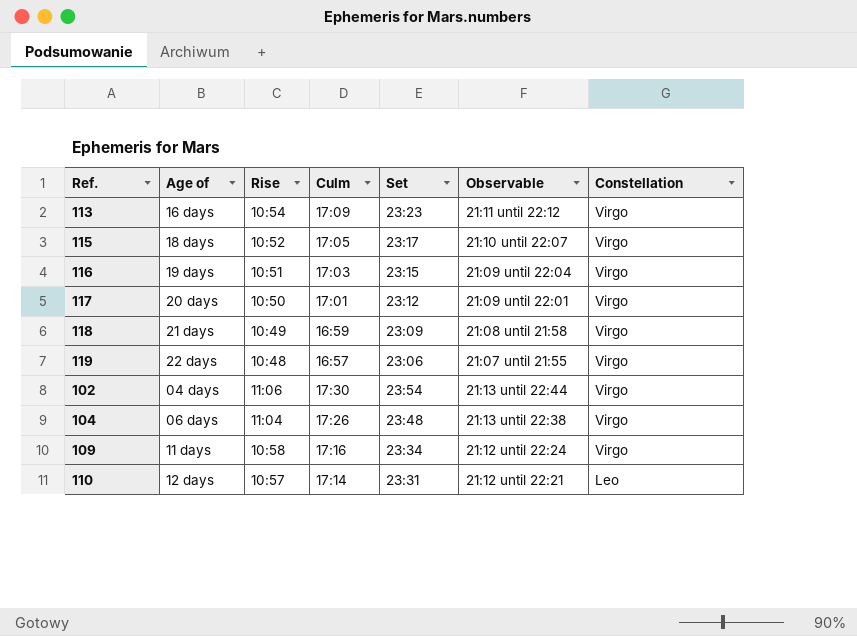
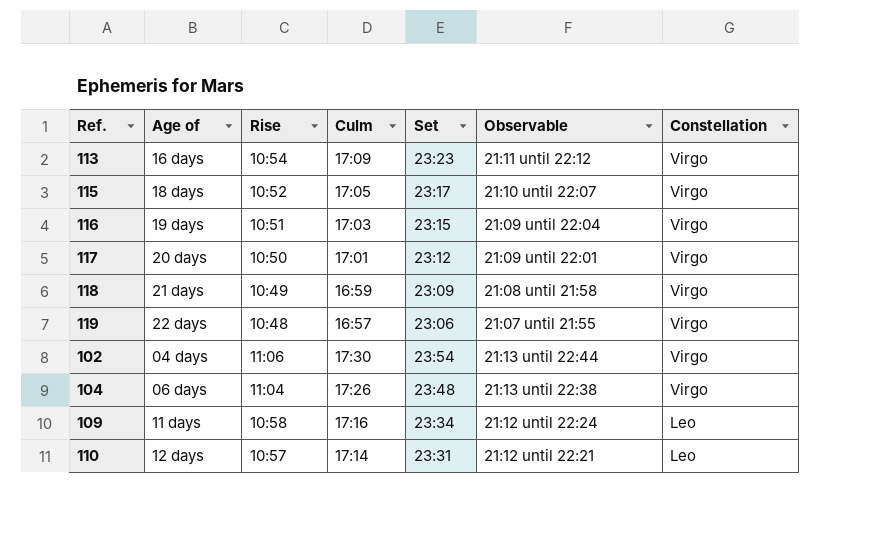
109 | Constellation: Virgo -> Leo

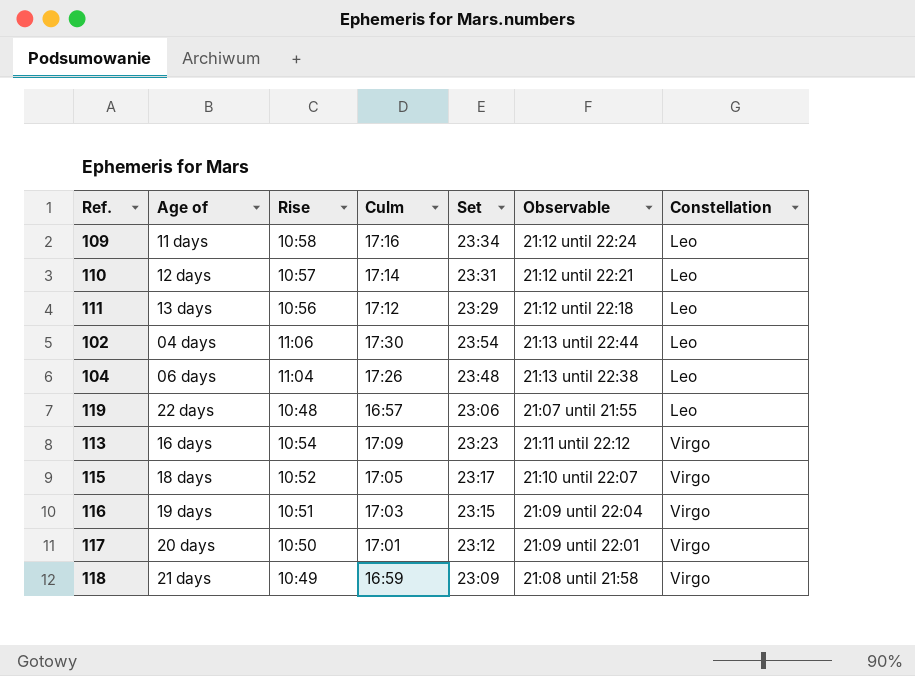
row order: Constellation descending -> Constellation ascending
row 111: none -> 13 days | 10:56 | 17:12 | 23:29 | 21:12 until 22:18 | Leo
102 | Constellation: Virgo -> Leo
104 | Constellation: Virgo -> Leo
119 | Constellation: Virgo -> Leo

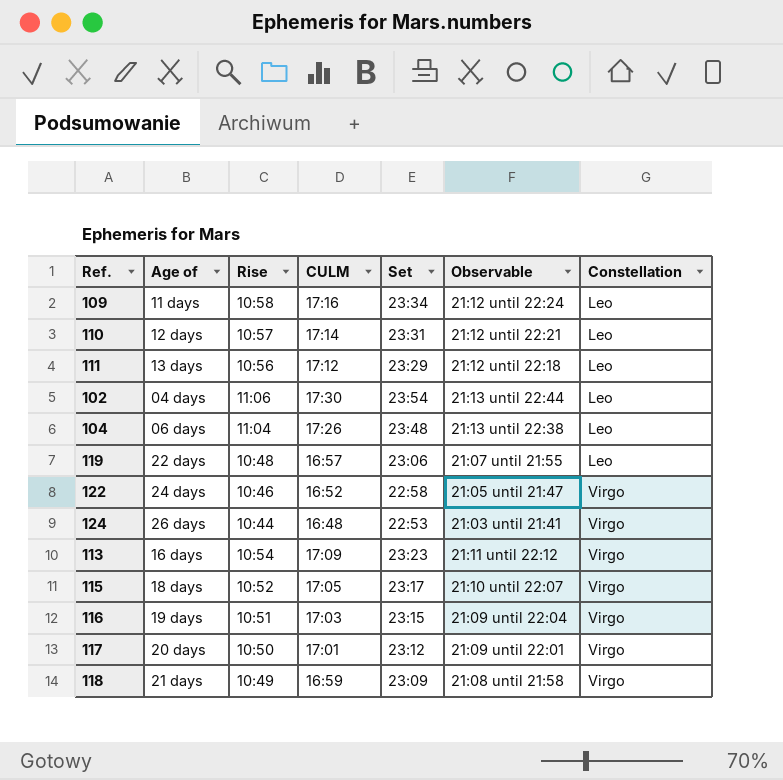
column name: Culm -> CULM
row 122: none -> 24 days | 10:46 | 16:52 | 22:58 | 21:05 until 21:47 | Virgo
row 124: none -> 26 days | 10:44 | 16:48 | 22:53 | 21:03 until 21:41 | Virgo

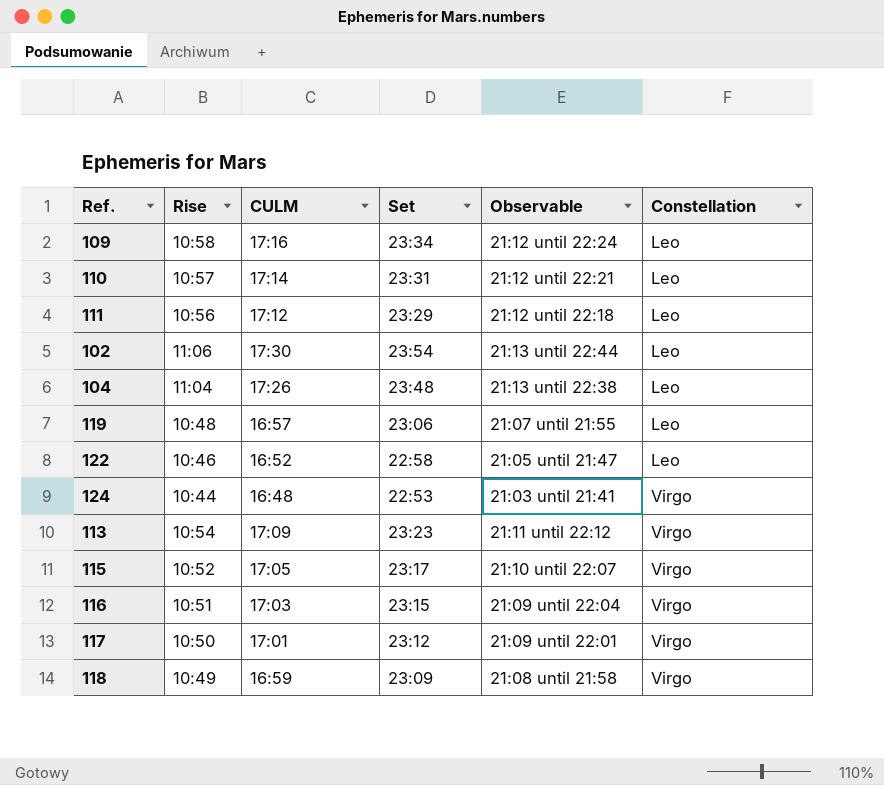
column Age of | position: 2 -> none
122 | Constellation: Virgo -> Leo

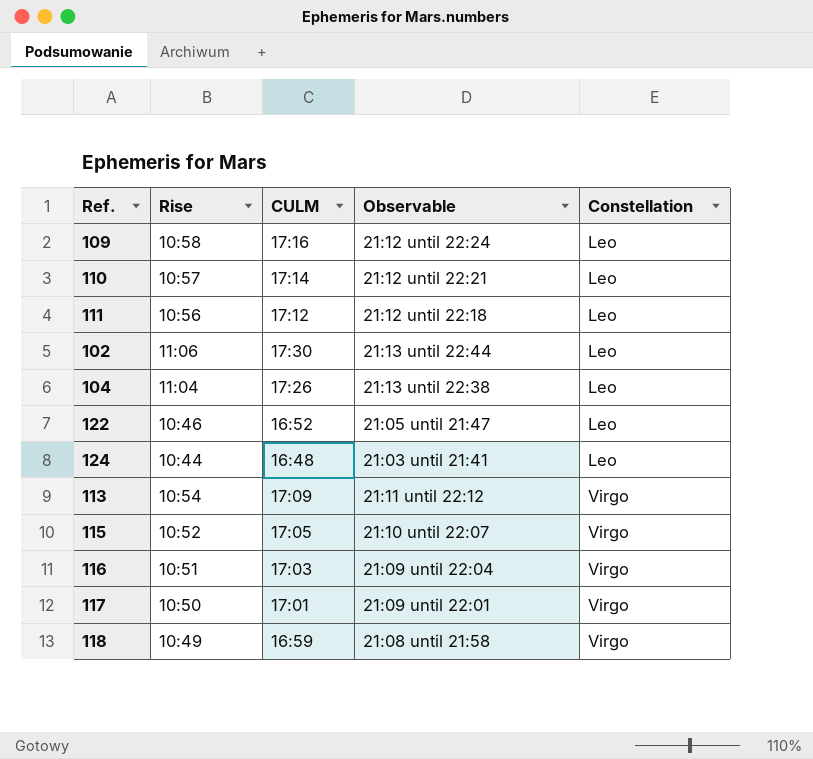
column Set | position: 4 -> none
row 119: 10:48 | 16:57 | 23:06 | 21:07 until 21:55 | Leo -> none
124 | Constellation: Virgo -> Leo

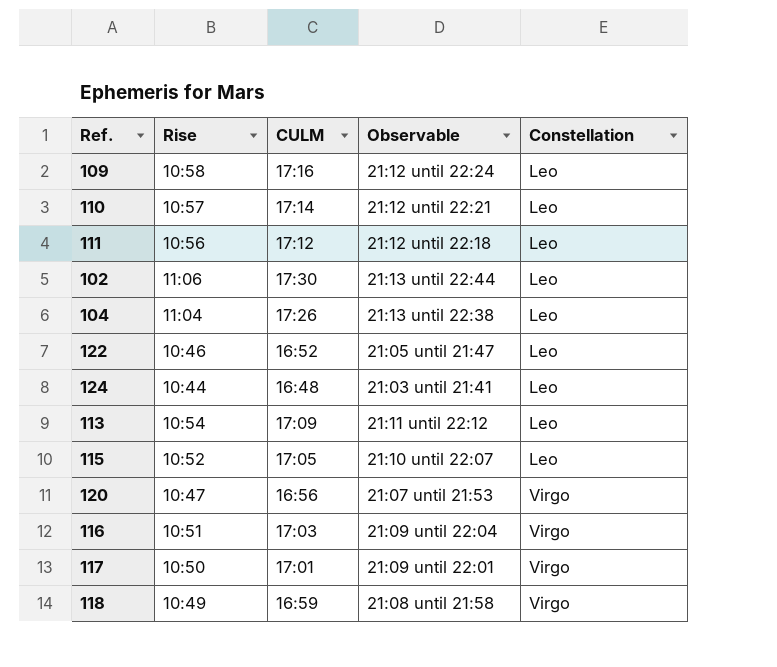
113 | Constellation: Virgo -> Leo
115 | Constellation: Virgo -> Leo
row 120: none -> 10:47 | 16:56 | 21:07 until 21:53 | Virgo

